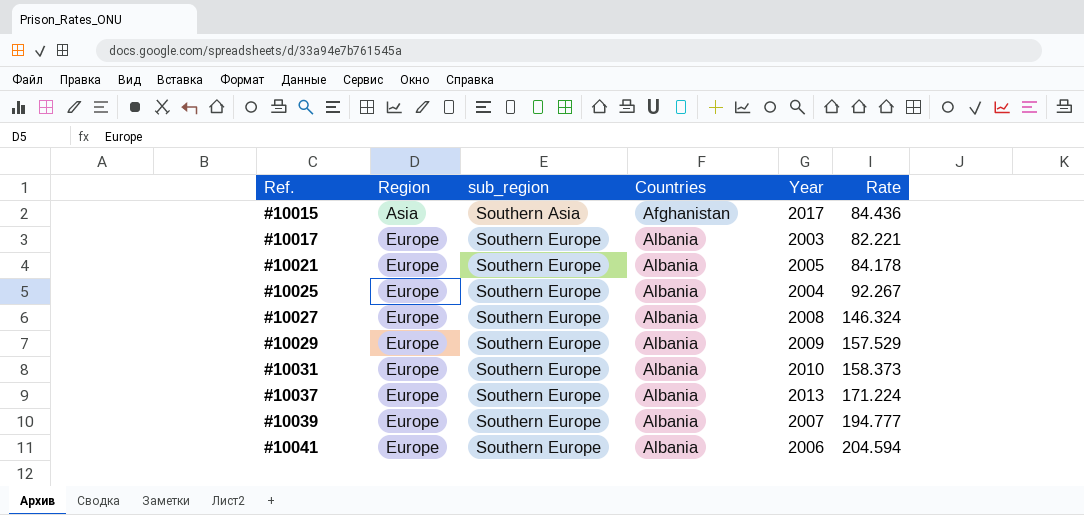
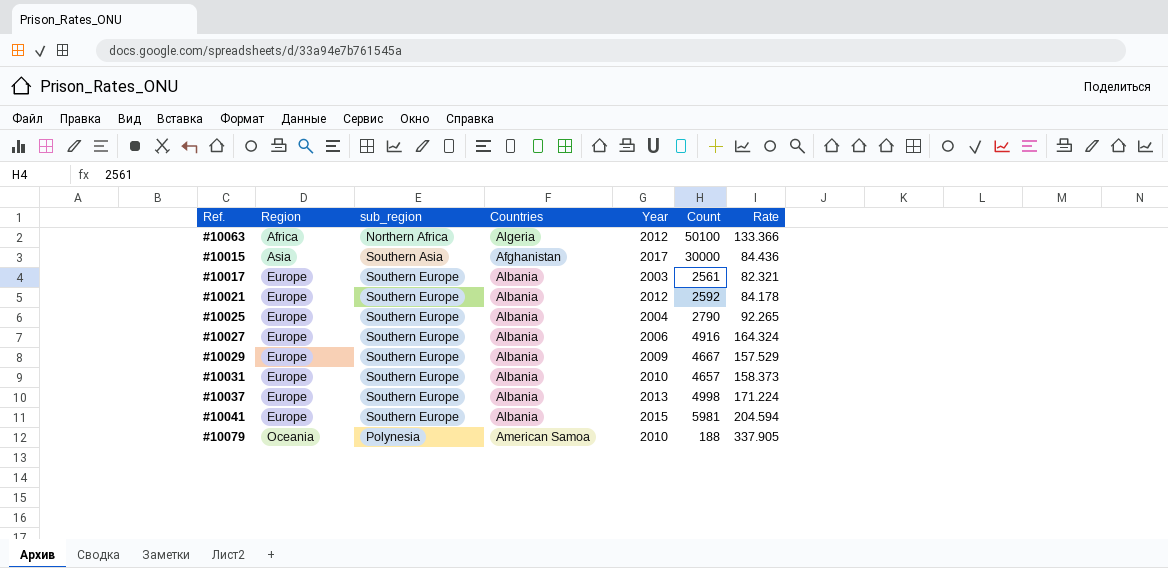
column Count | position: none -> 6
row #10039: Europe | Southern Europe | Albania | 2007 | 194.777 -> none
row #10063: none -> Africa | Northern Africa | Algeria | 2012 | 50100 | 133.366
#10017 | Rate: 82.221 -> 82.321
#10021 | Year: 2005 -> 2012
#10025 | Rate: 92.267 -> 92.265
#10027 | Year: 2008 -> 2006
#10027 | Rate: 146.324 -> 164.324
#10041 | Year: 2006 -> 2015
row #10079: none -> Oceania | Polynesia | American Samoa | 2010 | 188 | 337.905

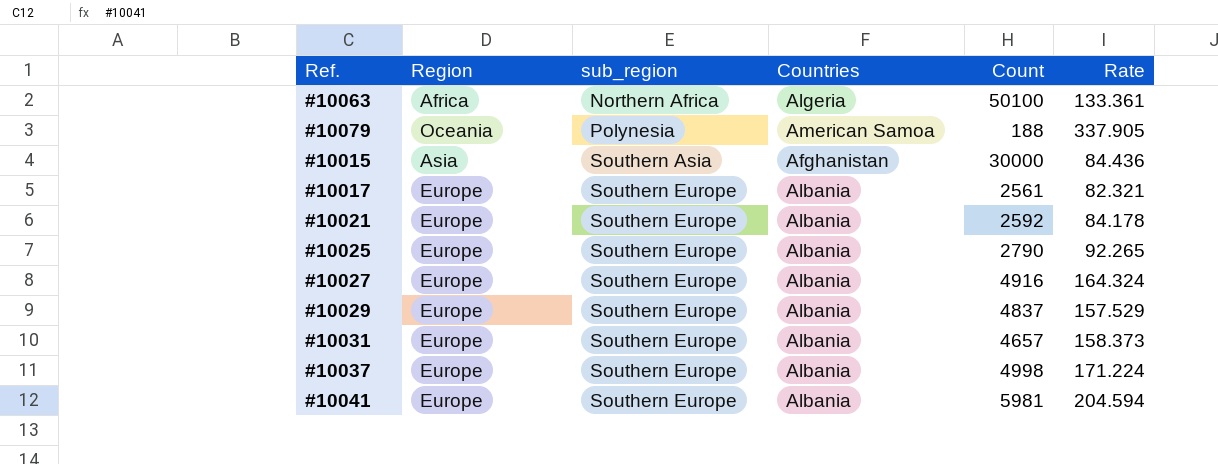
row order: Region ascending -> sub_region ascending
column Year | position: 5 -> none
#10063 | Rate: 133.366 -> 133.361
#10029 | Count: 4667 -> 4837

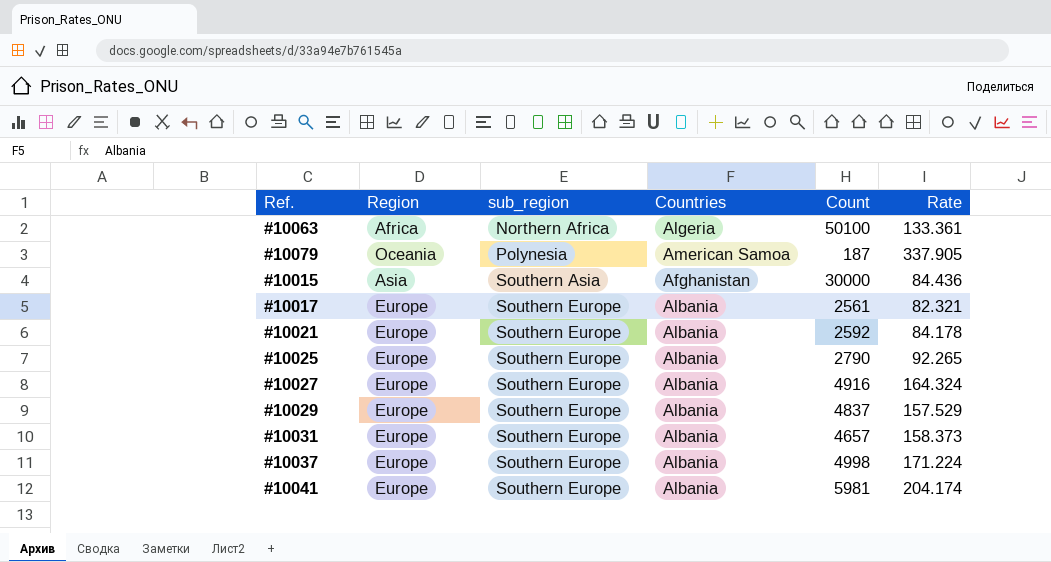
#10079 | Count: 188 -> 187
#10041 | Rate: 204.594 -> 204.174

